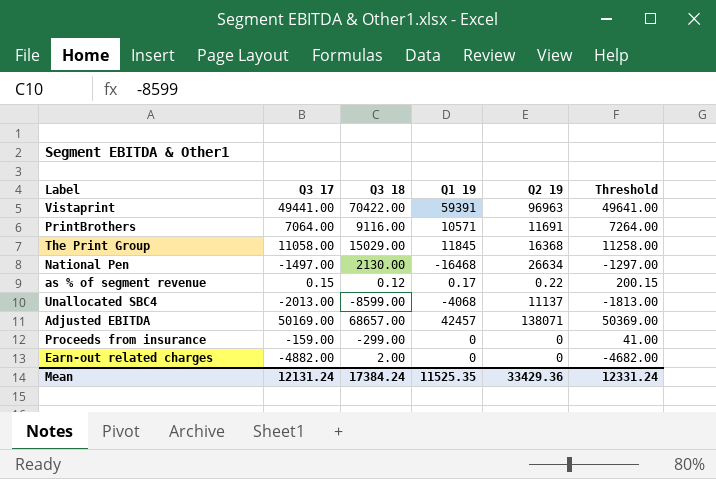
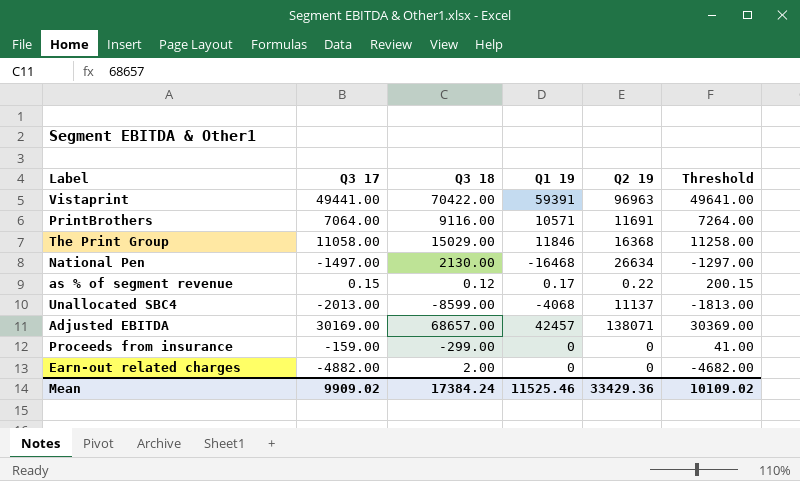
The Print Group | Q1 19: 11845 -> 11846
Adjusted EBITDA | Q3 17: 50169.00 -> 30169.00
Adjusted EBITDA | Threshold: 50369.00 -> 30369.00
Mean | Q3 17: 12131.24 -> 9909.02
Mean | Q1 19: 11525.35 -> 11525.46
Mean | Threshold: 12331.24 -> 10109.02

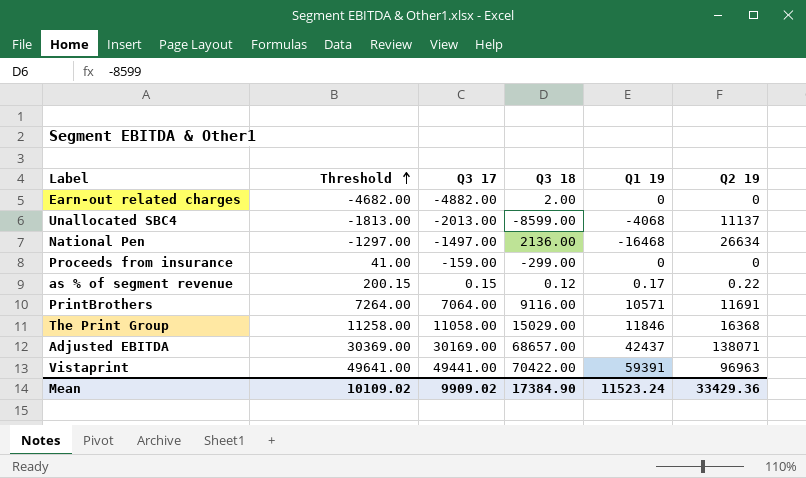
row order: none -> Threshold ascending
column Threshold | position: 6 -> 2
National Pen | Q3 18: 2130.00 -> 2136.00
Adjusted EBITDA | Q1 19: 42457 -> 42437
Mean | Q3 18: 17384.24 -> 17384.90
Mean | Q1 19: 11525.46 -> 11523.24

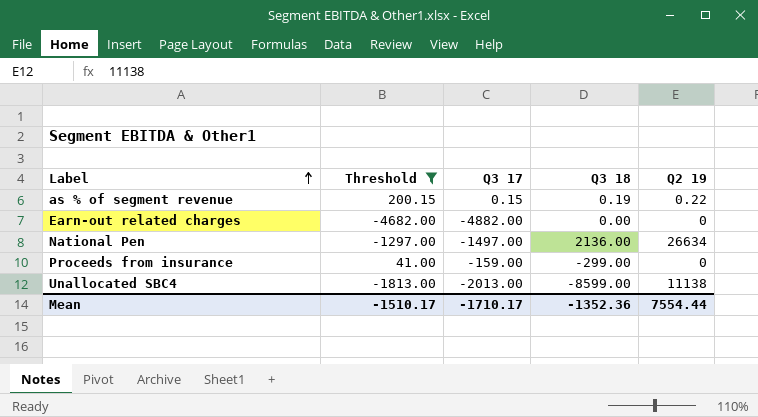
filter: none -> Threshold <= 200.15
row order: Threshold ascending -> Label ascending
column Q1 19 | position: 5 -> none
as % of segment revenue | Q3 18: 0.12 -> 0.19
Earn-out related charges | Q3 18: 2.00 -> 0.00
Unallocated SBC4 | Q2 19: 11137 -> 11138
Mean | Threshold: 10109.02 -> -1510.17
Mean | Q3 17: 9909.02 -> -1710.17
Mean | Q3 18: 17384.90 -> -1352.36
Mean | Q2 19: 33429.36 -> 7554.44

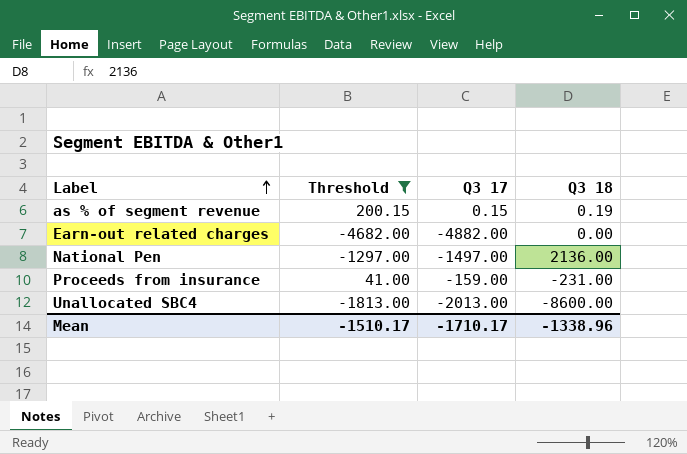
column Q2 19 | position: 5 -> none
Proceeds from insurance | Q3 18: -299.00 -> -231.00
Unallocated SBC4 | Q3 18: -8599.00 -> -8600.00
Mean | Q3 18: -1352.36 -> -1338.96

